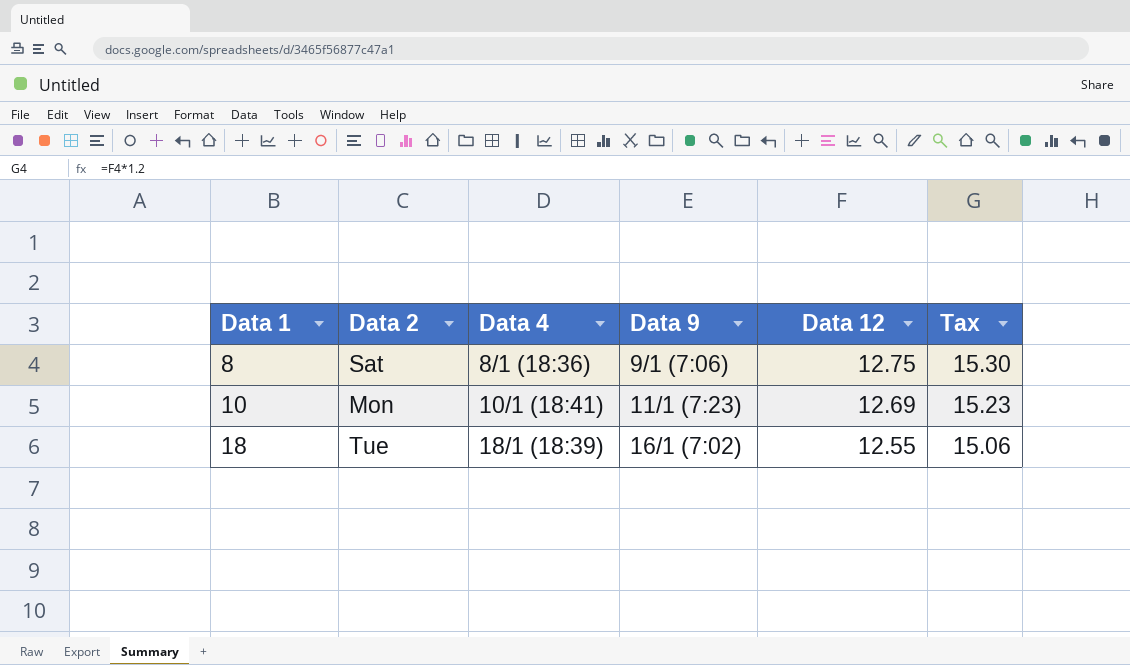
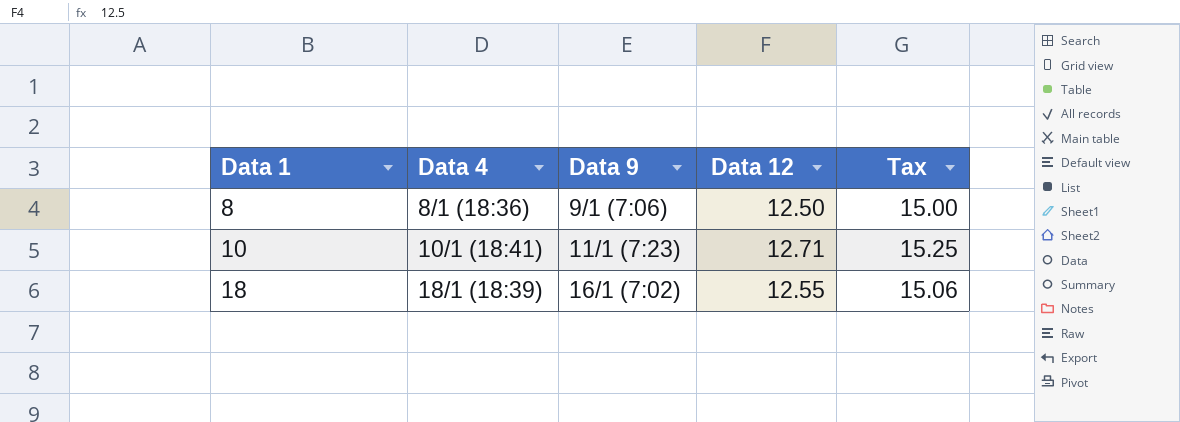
column Data 2 | position: 2 -> none
8 | Data 12: 12.75 -> 12.50
8 | Tax: 15.30 -> 15.00
10 | Data 12: 12.69 -> 12.71
10 | Tax: 15.23 -> 15.25

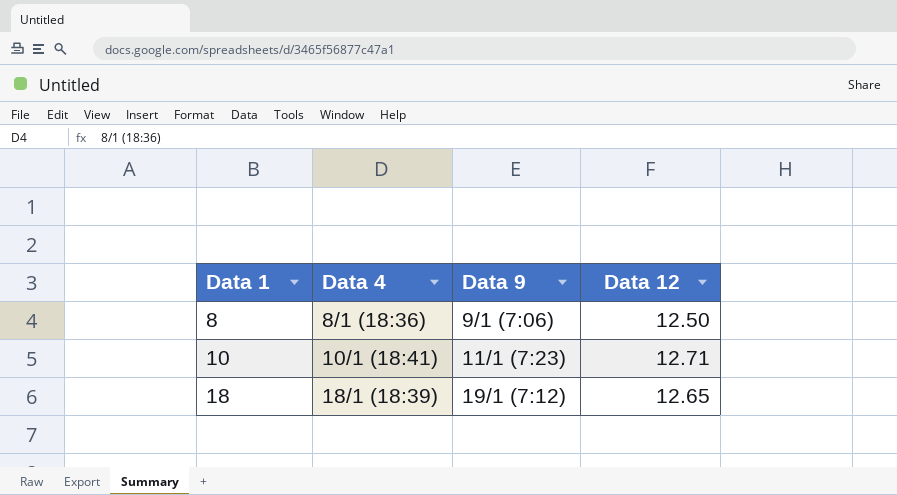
column Tax | formula: [Data 12] * 1.2 -> none
18 | Data 9: 16/1 (7:02) -> 19/1 (7:12)
18 | Data 12: 12.55 -> 12.65

